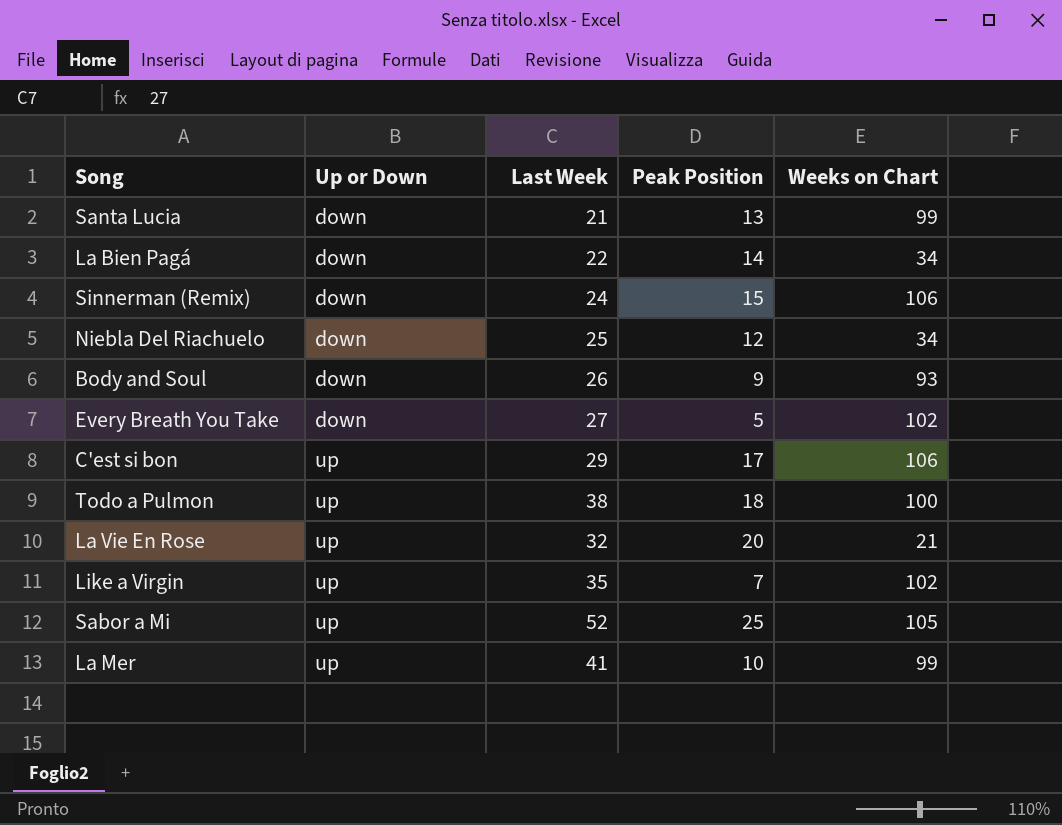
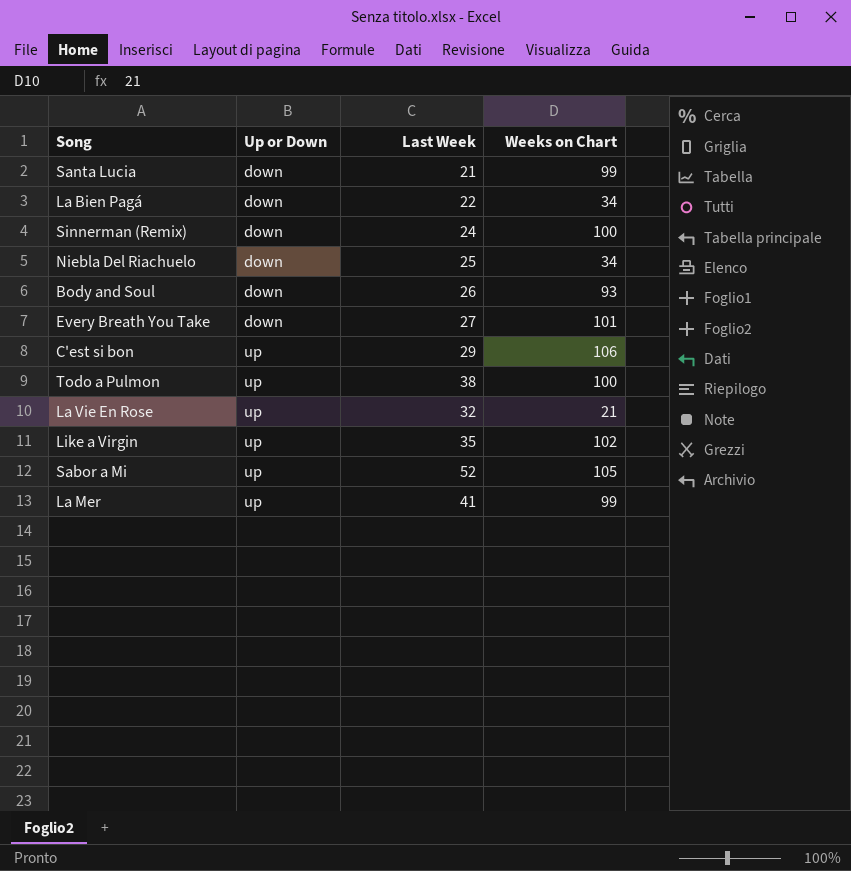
column Peak Position | position: 4 -> none
Sinnerman (Remix) | Weeks on Chart: 106 -> 100
Every Breath You Take | Weeks on Chart: 102 -> 101

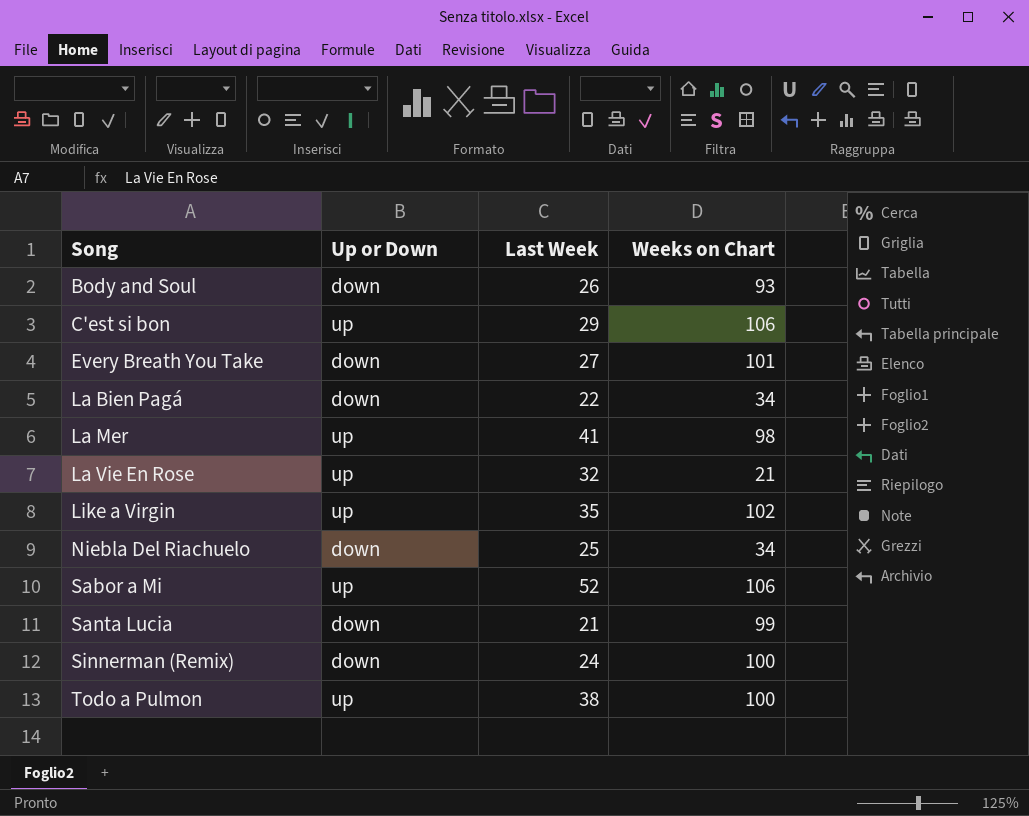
row order: Up or Down ascending -> Song ascending
La Mer | Weeks on Chart: 99 -> 98
Sabor a Mi | Weeks on Chart: 105 -> 106

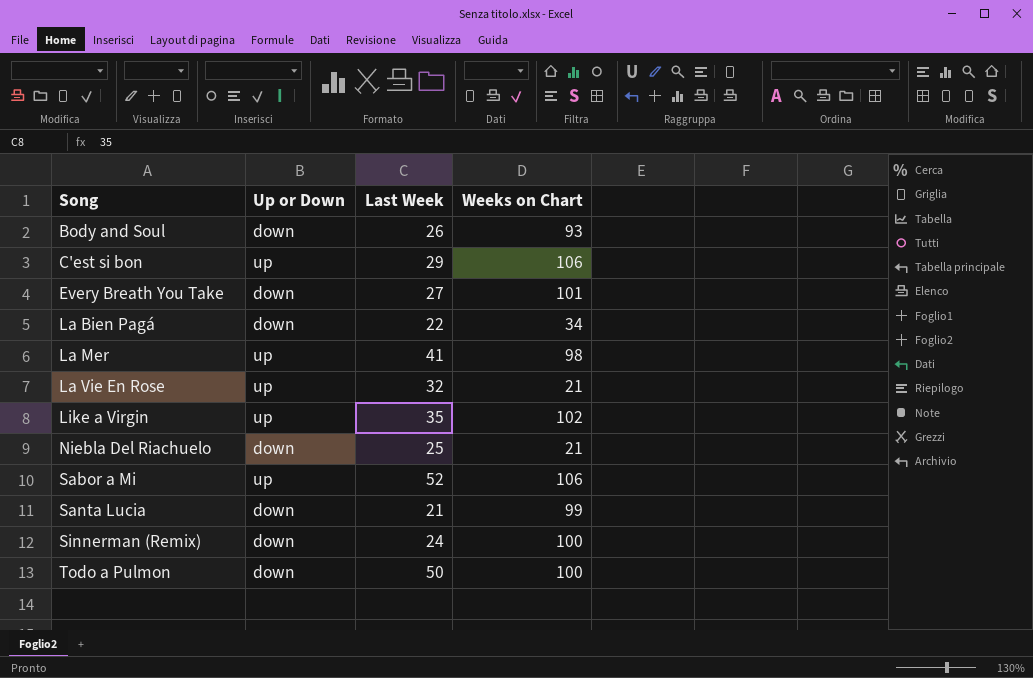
Niebla Del Riachuelo | Weeks on Chart: 34 -> 21
Todo a Pulmon | Up or Down: up -> down
Todo a Pulmon | Last Week: 38 -> 50

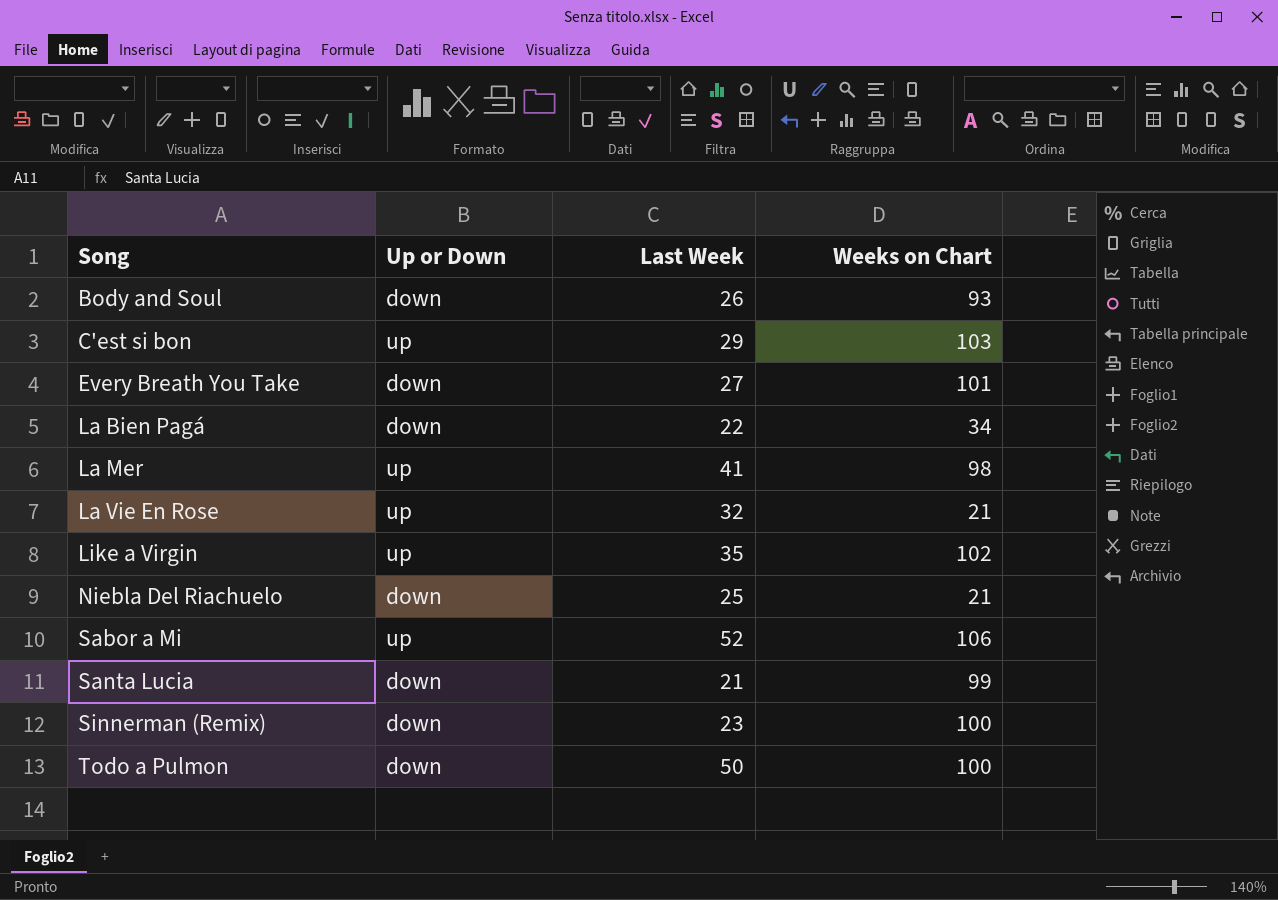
C'est si bon | Weeks on Chart: 106 -> 103
Sinnerman (Remix) | Last Week: 24 -> 23

